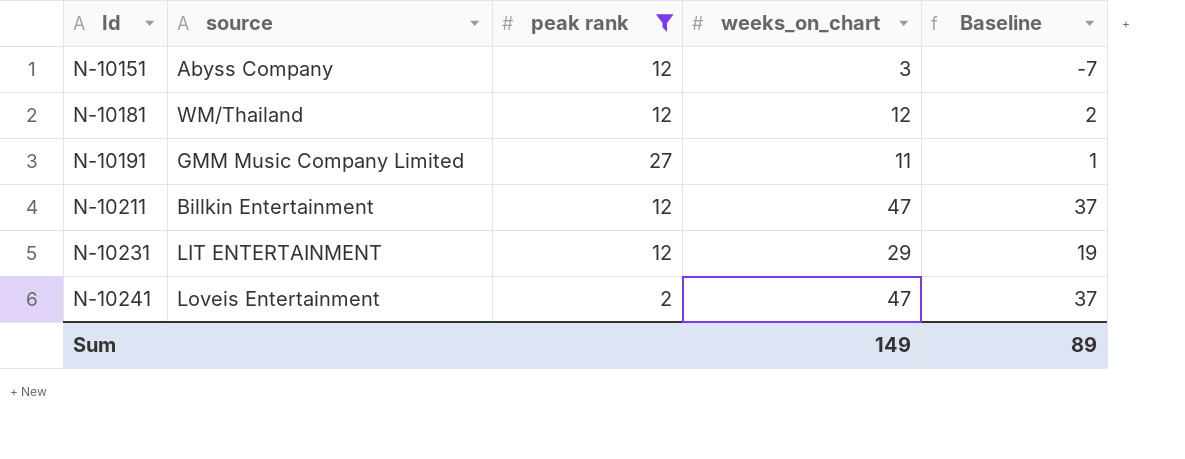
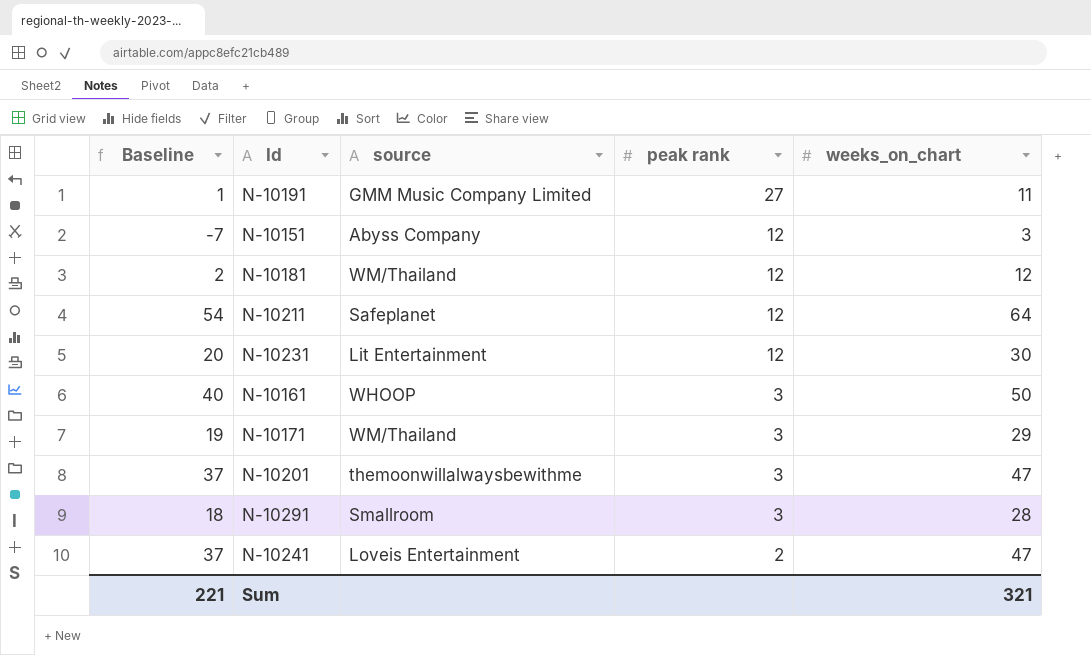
filter: peak rank != 3 -> none
row order: Id ascending -> peak rank descending
column Baseline | position: 5 -> 1
N-10211 | Baseline: 37 -> 54
N-10211 | source: Billkin Entertainment -> Safeplanet
N-10211 | weeks_on_chart: 47 -> 64
N-10231 | Baseline: 19 -> 20
N-10231 | source: LIT ENTERTAINMENT -> Lit Entertainment
N-10231 | weeks_on_chart: 29 -> 30
Sum | Baseline: 89 -> 221
Sum | weeks_on_chart: 149 -> 321

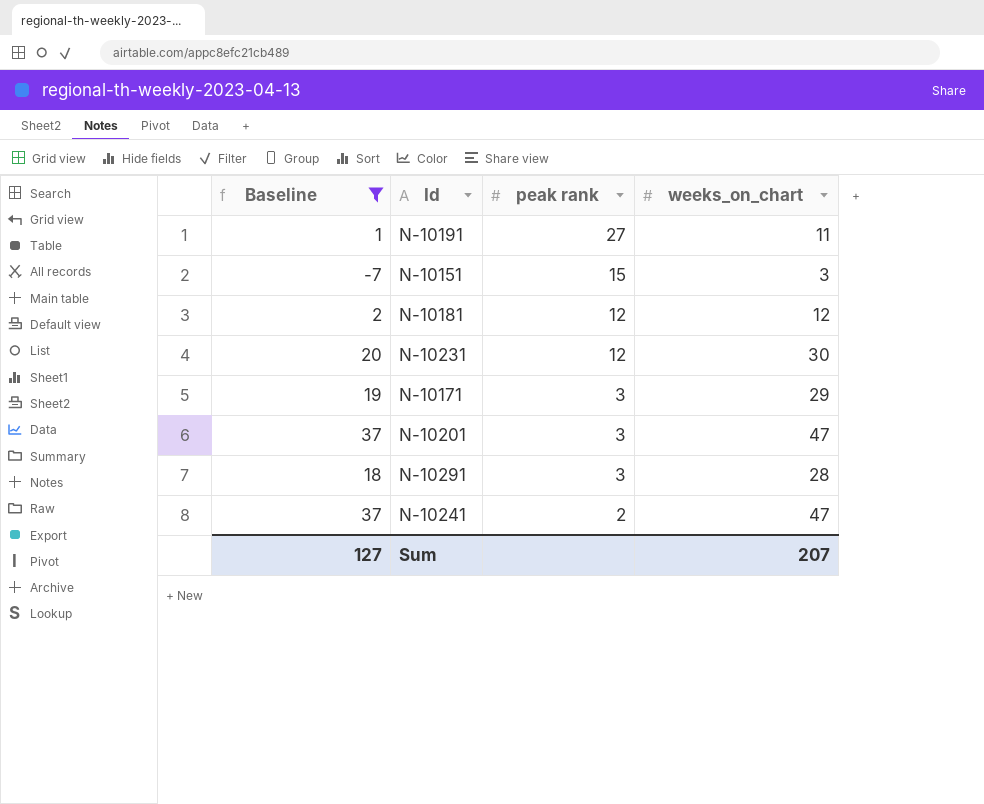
filter: none -> Baseline <= 37
column source | position: 3 -> none
N-10151 | peak rank: 12 -> 15
Sum | Baseline: 221 -> 127
Sum | weeks_on_chart: 321 -> 207

